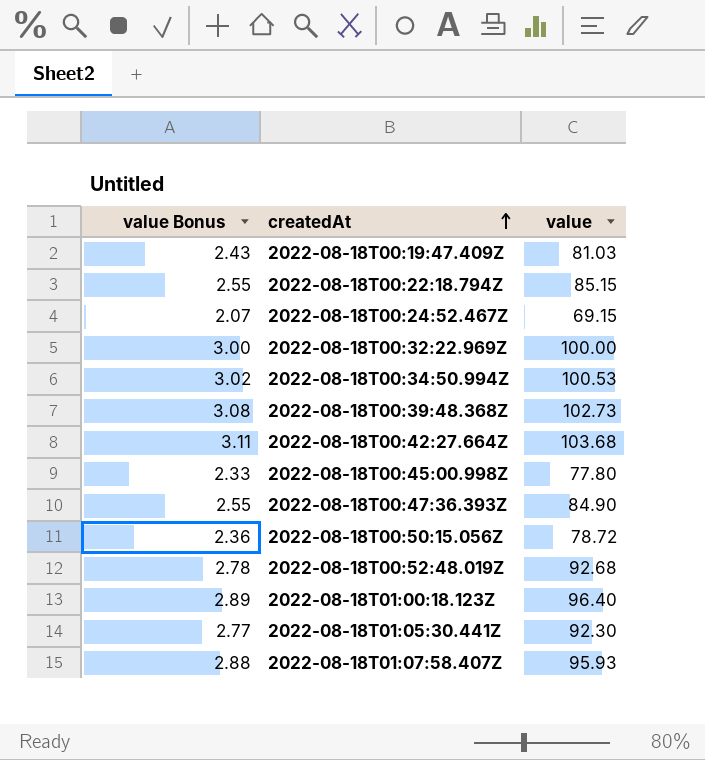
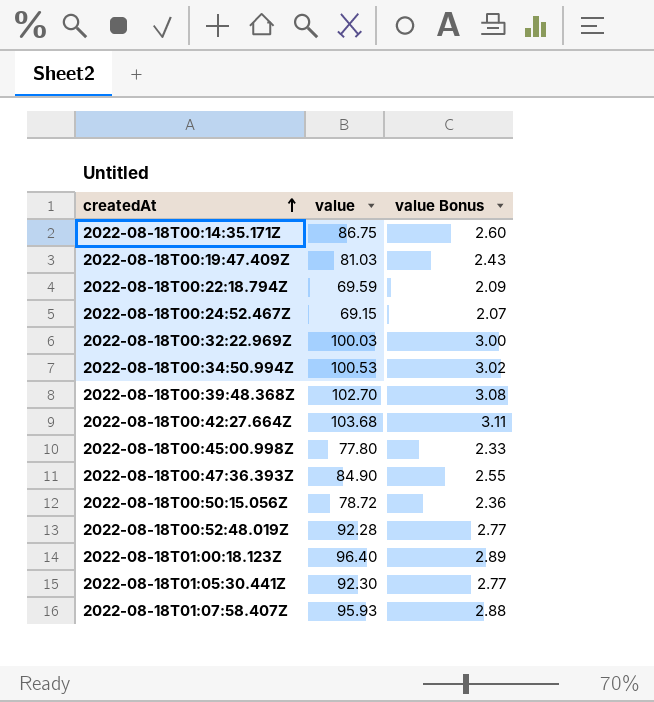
column value Bonus | position: 1 -> 3
row 2022-08-18T00:14:35.171Z: none -> 86.75 | 2.60
2022-08-18T00:22:18.794Z | value: 85.15 -> 69.59
2022-08-18T00:22:18.794Z | value Bonus: 2.55 -> 2.09
2022-08-18T00:32:22.969Z | value: 100.00 -> 100.03
2022-08-18T00:39:48.368Z | value: 102.73 -> 102.70
2022-08-18T00:52:48.019Z | value: 92.68 -> 92.28
2022-08-18T00:52:48.019Z | value Bonus: 2.78 -> 2.77

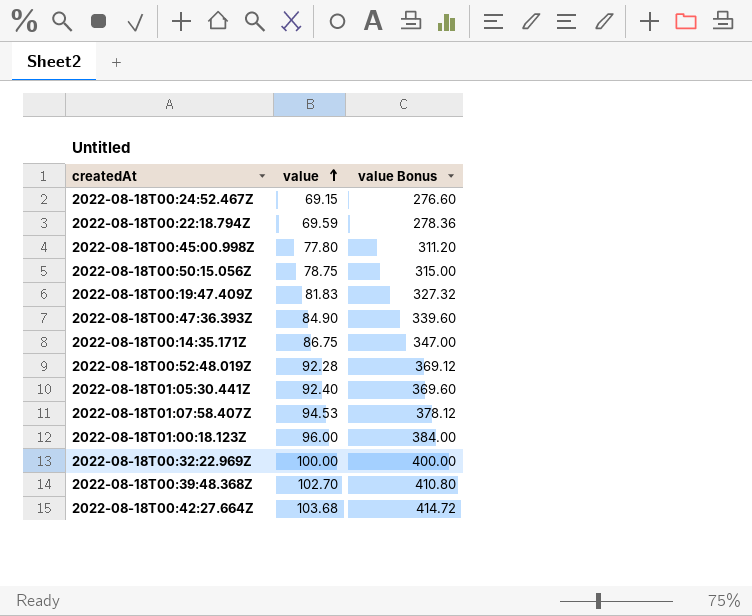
row order: createdAt ascending -> value ascending
column value Bonus | formula: [value] * 0.03 -> [value] * 4
row 2022-08-18T00:34:50.994Z: 100.53 | 3.02 -> none
2022-08-18T00:50:15.056Z | value: 78.72 -> 78.75
2022-08-18T00:19:47.409Z | value: 81.03 -> 81.83
2022-08-18T01:05:30.441Z | value: 92.30 -> 92.40
2022-08-18T01:07:58.407Z | value: 95.93 -> 94.53
2022-08-18T01:00:18.123Z | value: 96.40 -> 96.00
2022-08-18T00:32:22.969Z | value: 100.03 -> 100.00

